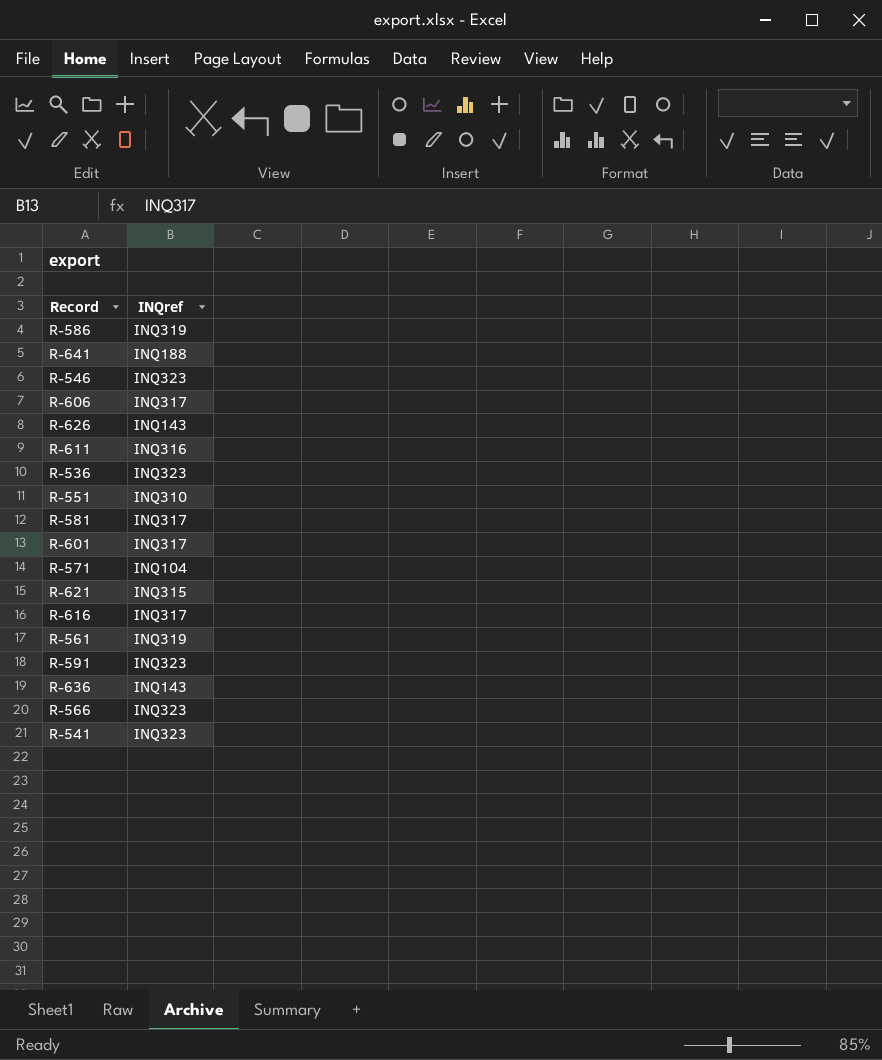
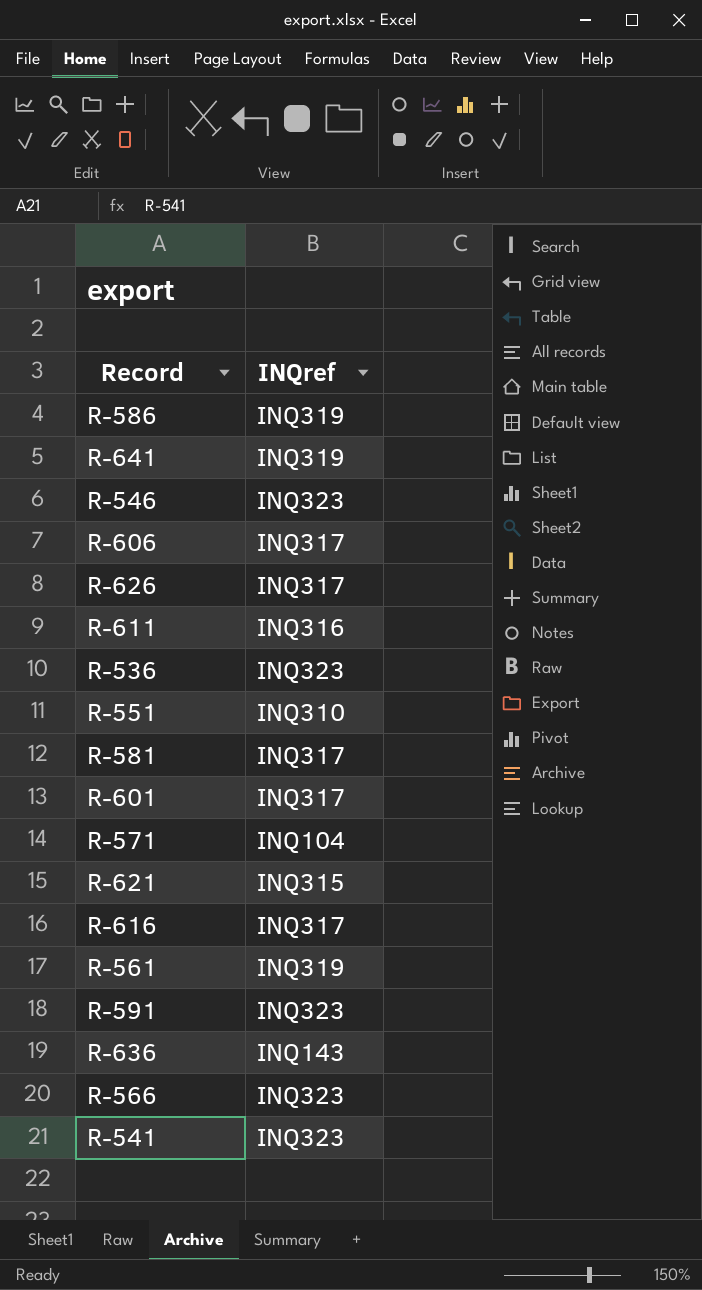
R-641 | INQref: INQ188 -> INQ319
R-626 | INQref: INQ143 -> INQ317

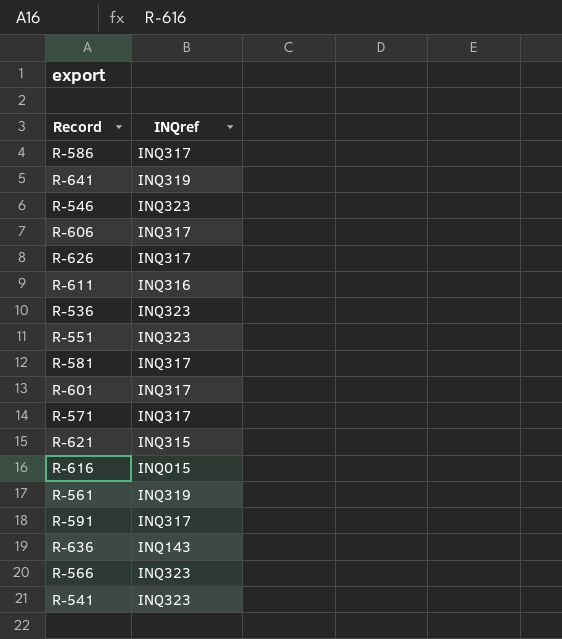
R-586 | INQref: INQ319 -> INQ317
R-551 | INQref: INQ310 -> INQ323
R-571 | INQref: INQ104 -> INQ317
R-616 | INQref: INQ317 -> INQ015
R-591 | INQref: INQ323 -> INQ317

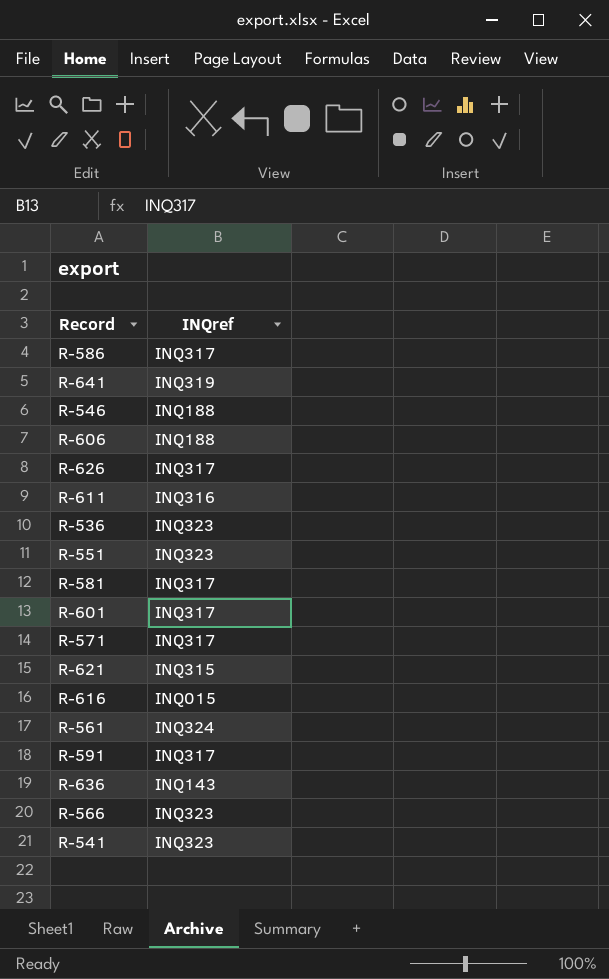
R-546 | INQref: INQ323 -> INQ188
R-606 | INQref: INQ317 -> INQ188
R-561 | INQref: INQ319 -> INQ324

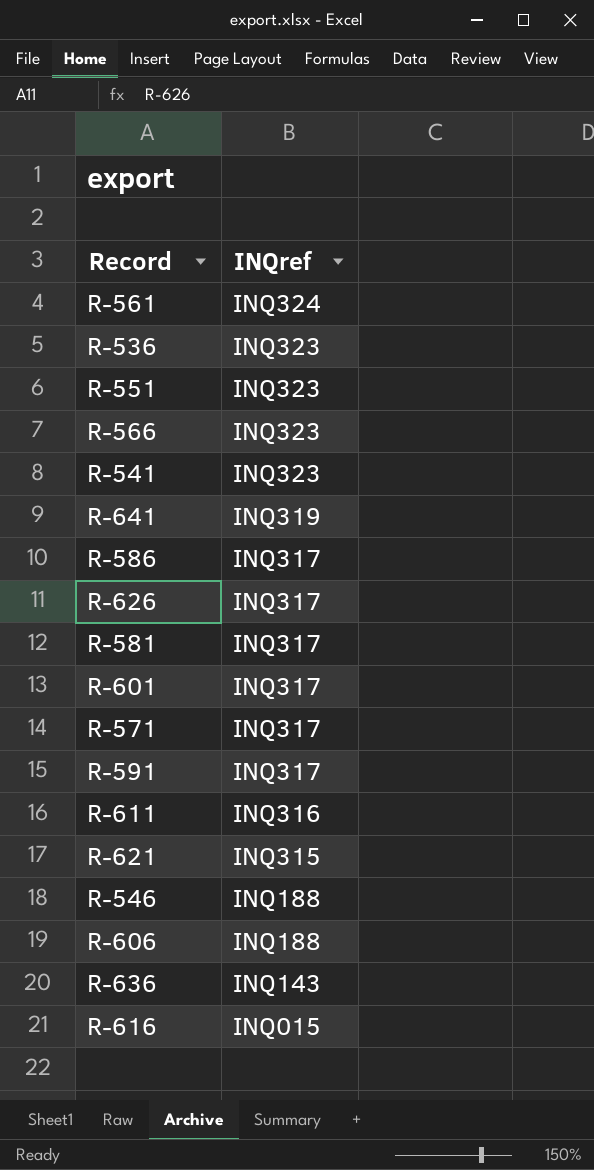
row order: none -> INQref descending

